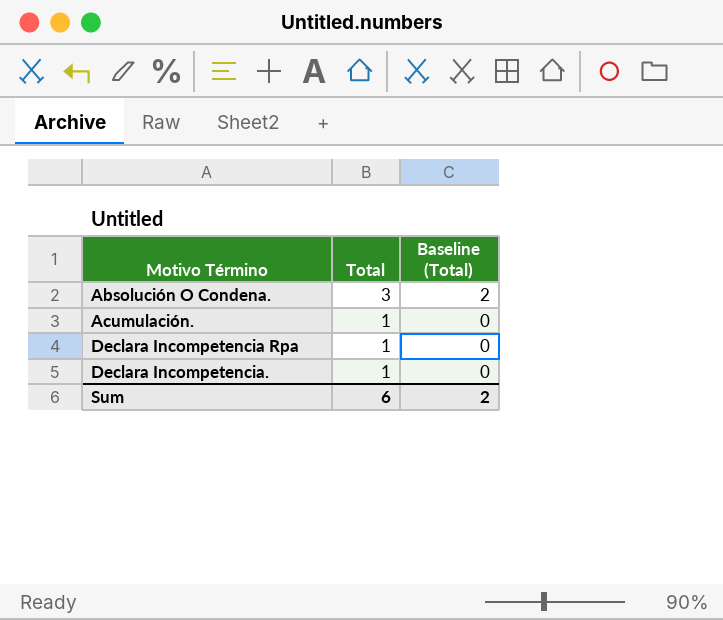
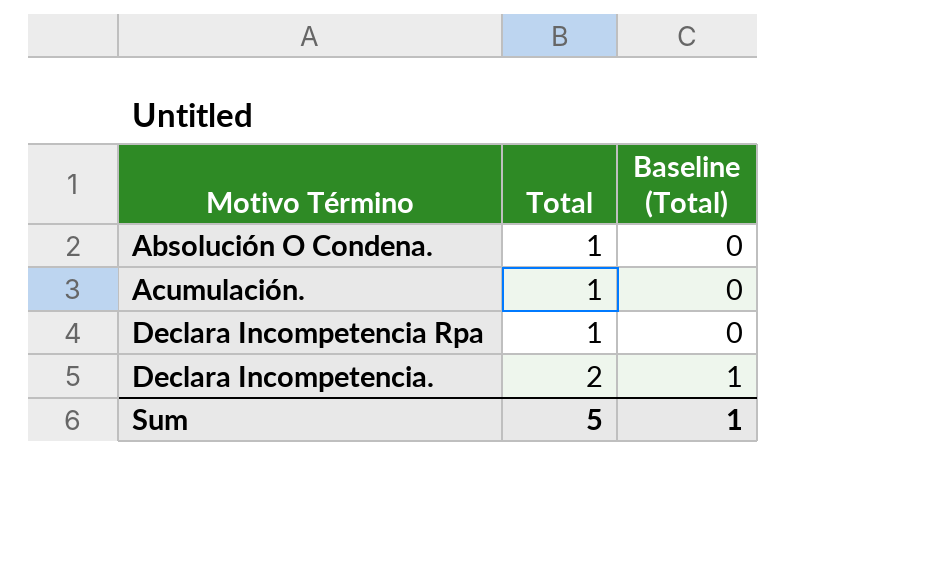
Absolución O Condena. | Total: 3 -> 1
Absolución O Condena. | Baseline (Total): 2 -> 0
Declara Incompetencia. | Total: 1 -> 2
Declara Incompetencia. | Baseline (Total): 0 -> 1
Sum | Total: 6 -> 5
Sum | Baseline (Total): 2 -> 1

